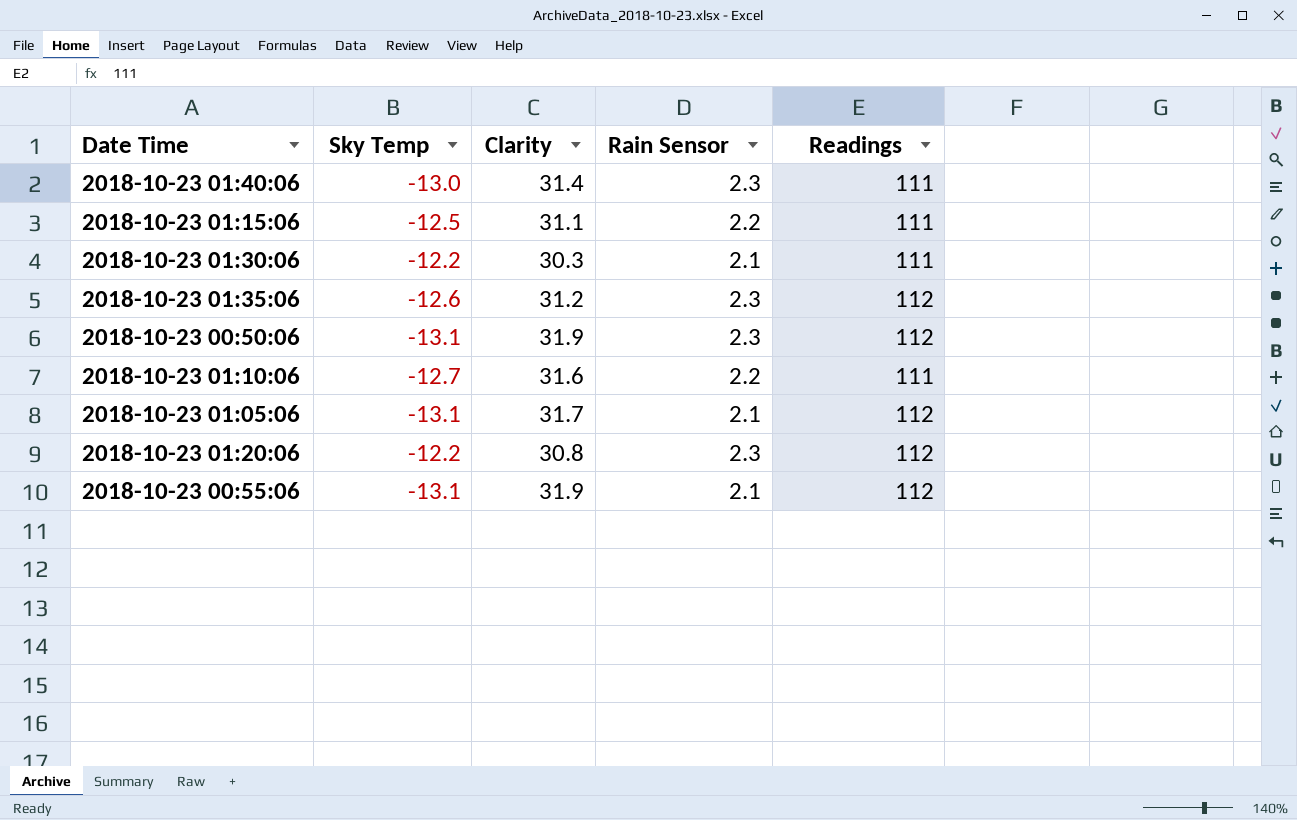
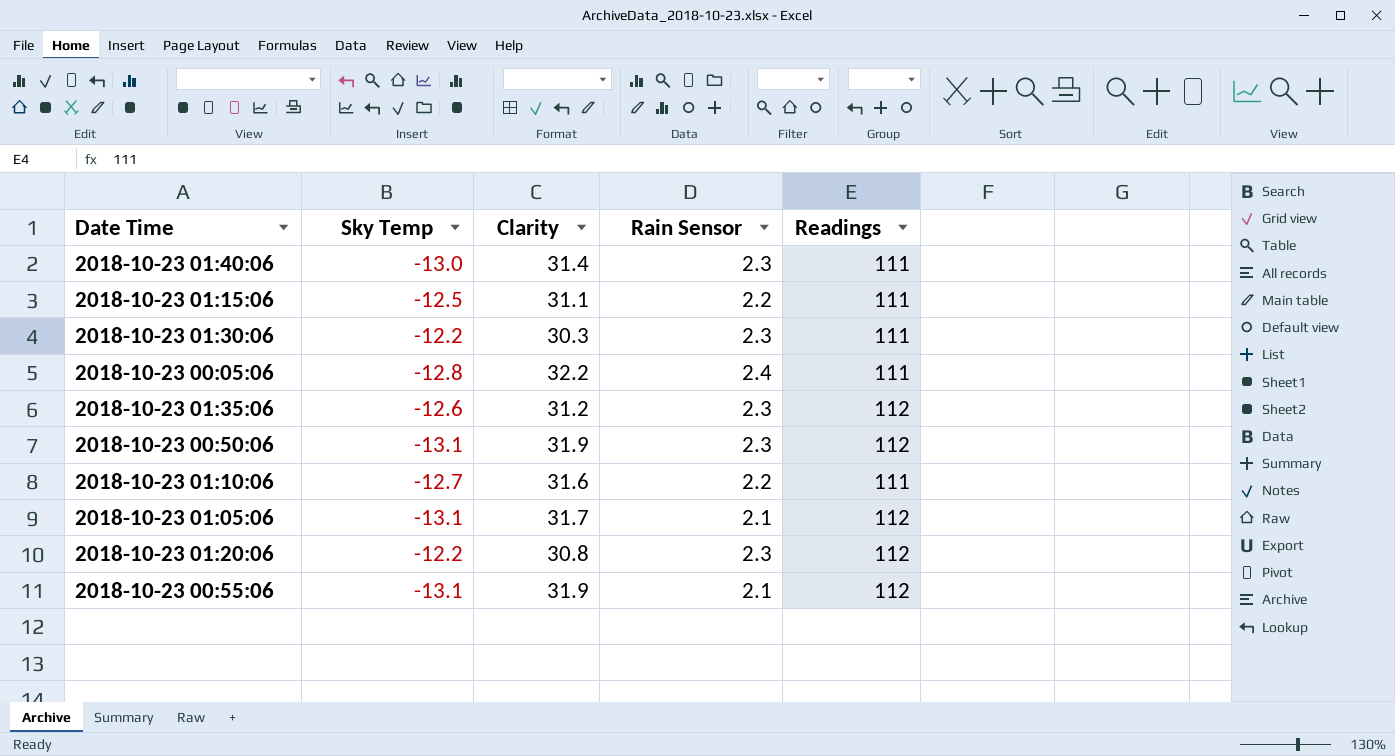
2018-10-23 01:30:06 | Rain Sensor: 2.1 -> 2.3
row 2018-10-23 00:05:06: none -> -12.8 | 32.2 | 2.4 | 111

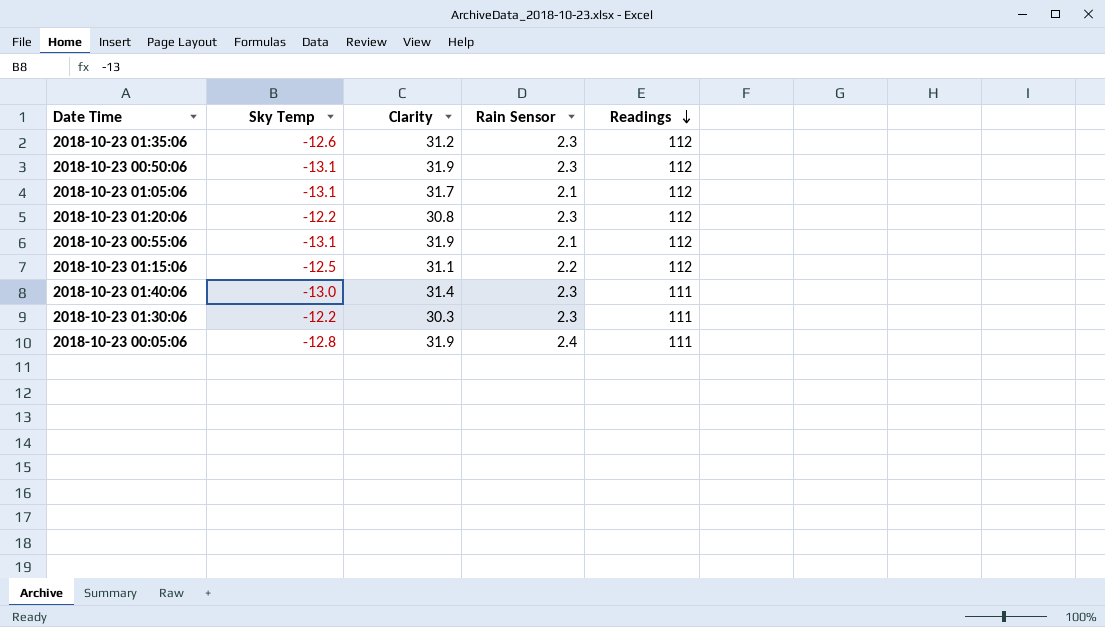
row order: none -> Readings descending
row 2018-10-23 01:10:06: -12.7 | 31.6 | 2.2 | 111 -> none
2018-10-23 01:15:06 | Readings: 111 -> 112
2018-10-23 00:05:06 | Clarity: 32.2 -> 31.9

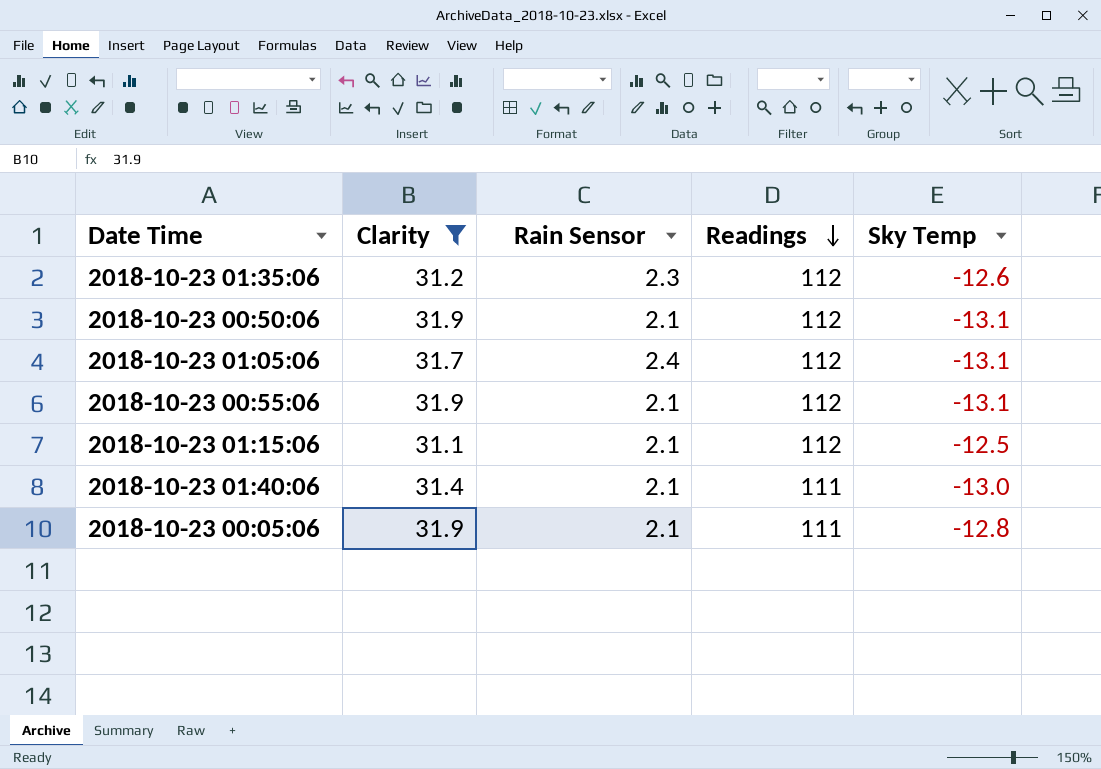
filter: none -> Clarity >= 31.1
column Sky Temp | position: 2 -> 5
2018-10-23 00:50:06 | Rain Sensor: 2.3 -> 2.1
2018-10-23 01:05:06 | Rain Sensor: 2.1 -> 2.4
2018-10-23 01:15:06 | Rain Sensor: 2.2 -> 2.1
2018-10-23 01:40:06 | Rain Sensor: 2.3 -> 2.1
2018-10-23 00:05:06 | Rain Sensor: 2.4 -> 2.1

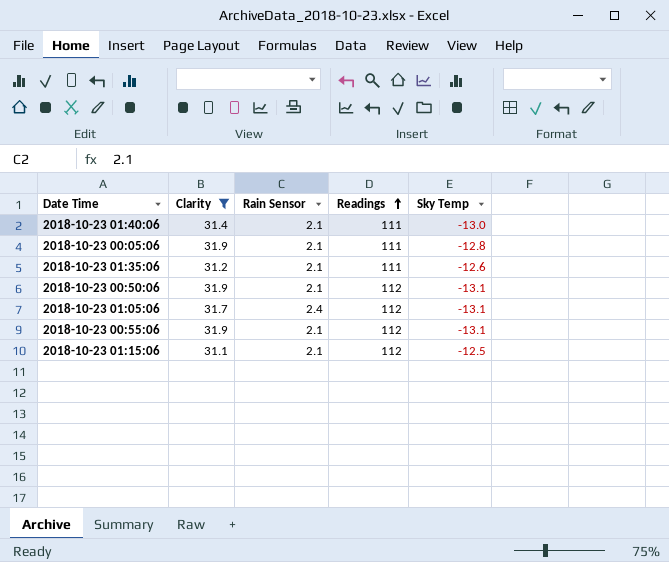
row order: Readings descending -> Readings ascending
2018-10-23 01:35:06 | Rain Sensor: 2.3 -> 2.1
2018-10-23 01:35:06 | Readings: 112 -> 111

